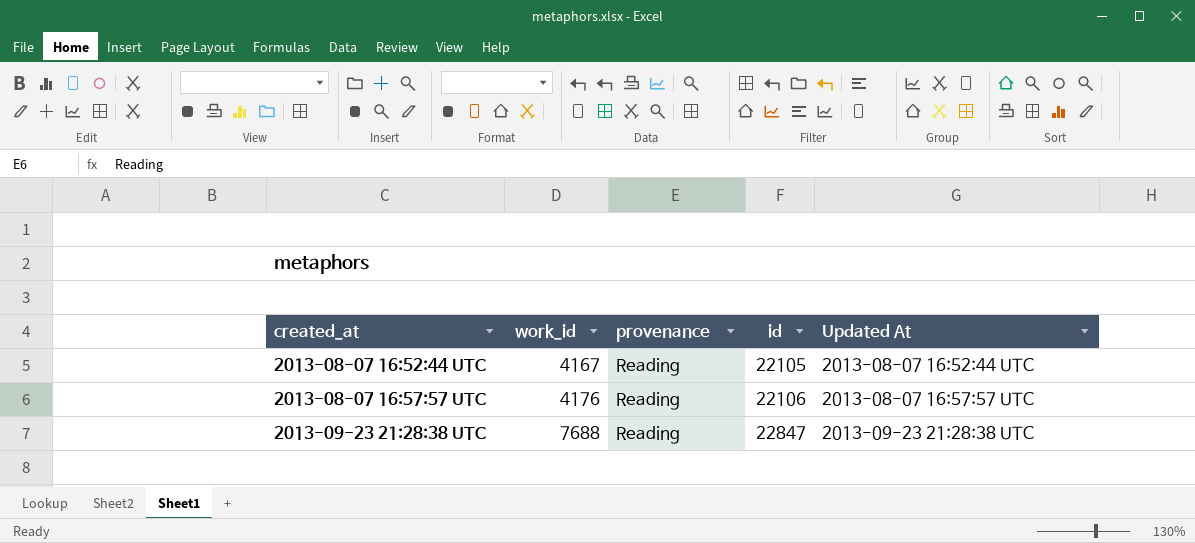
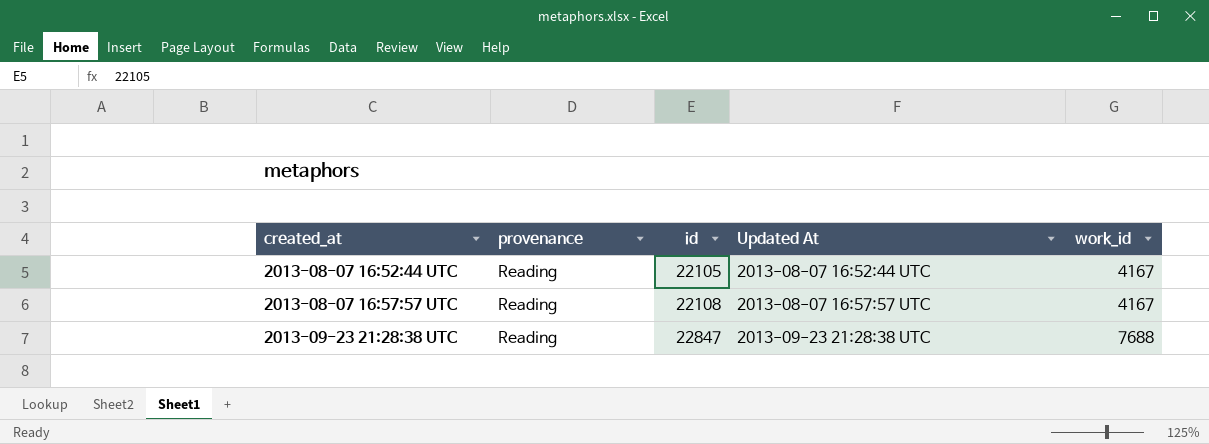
column work_id | position: 2 -> 5
2013-08-07 16:57:57 UTC | id: 22106 -> 22108
2013-08-07 16:57:57 UTC | work_id: 4176 -> 4167

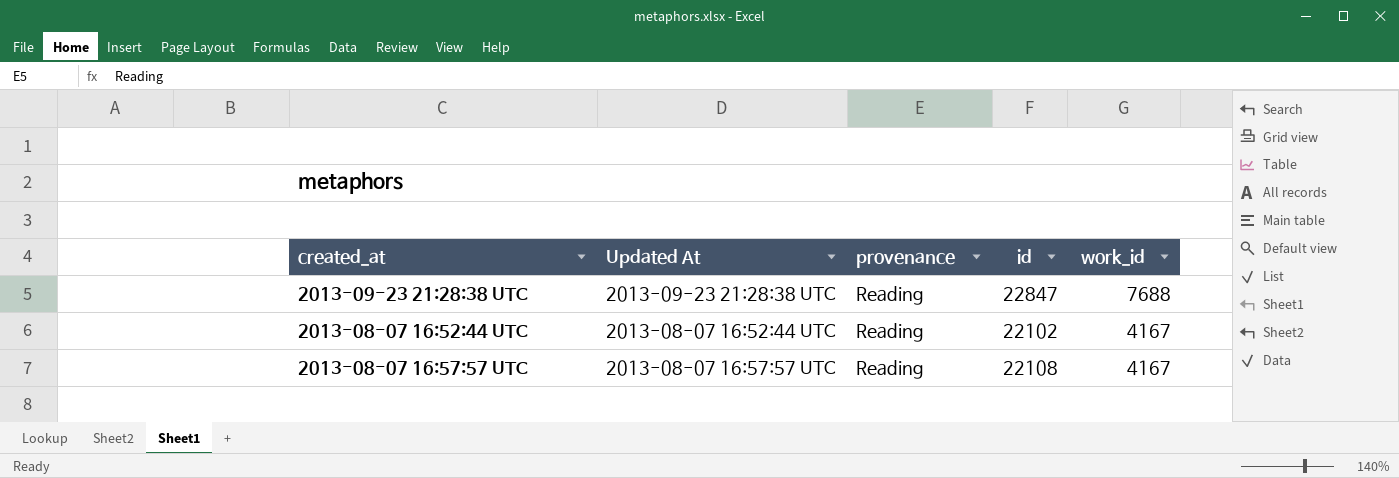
row order: created_at ascending -> work_id descending
column Updated At | position: 4 -> 2
2013-08-07 16:52:44 UTC | id: 22105 -> 22102

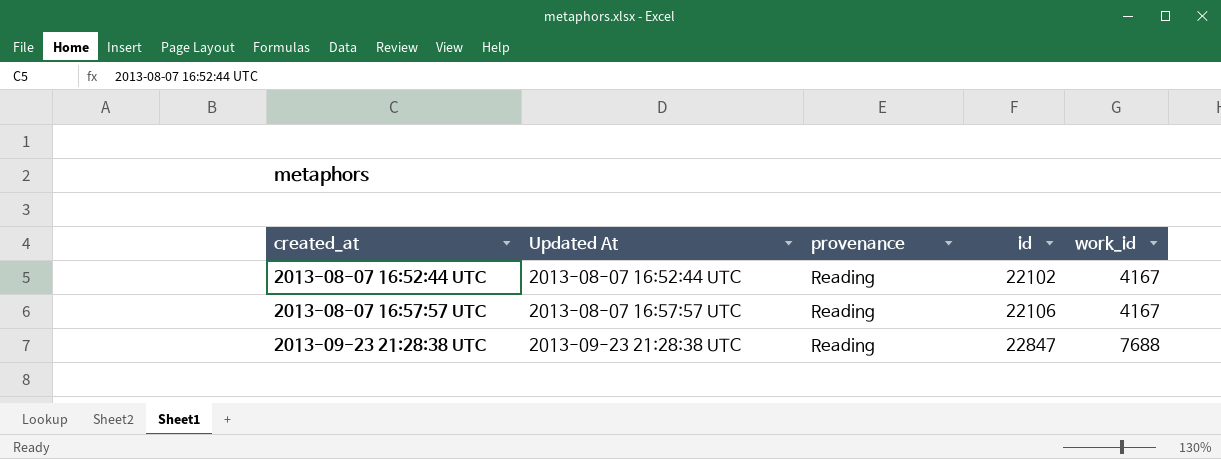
row order: work_id descending -> created_at ascending
2013-08-07 16:57:57 UTC | id: 22108 -> 22106

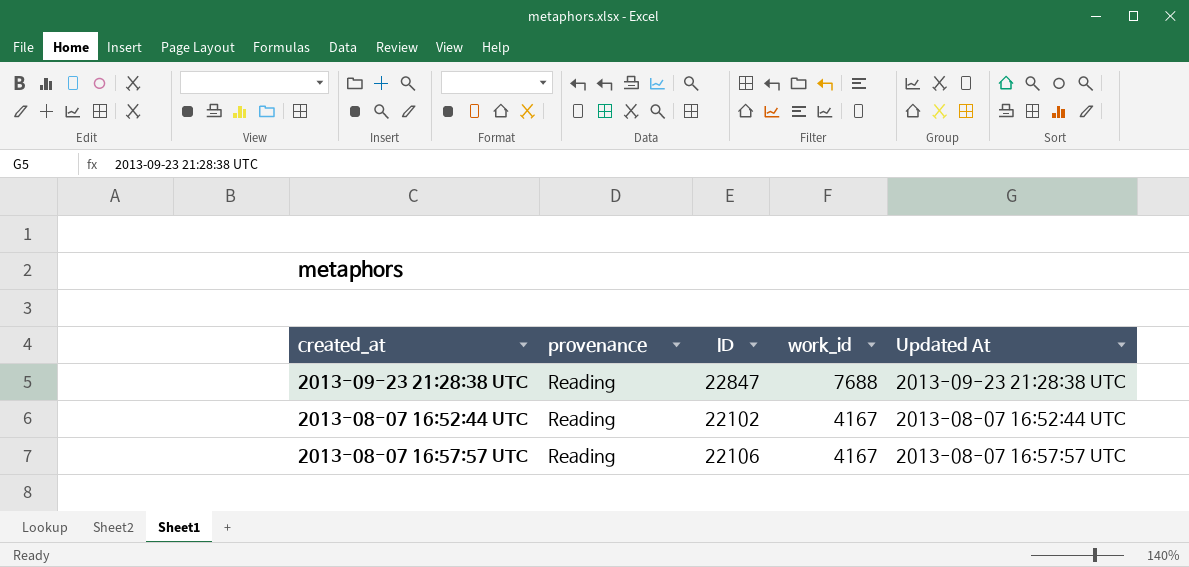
row order: created_at ascending -> work_id descending
column name: id -> ID
column Updated At | position: 2 -> 5

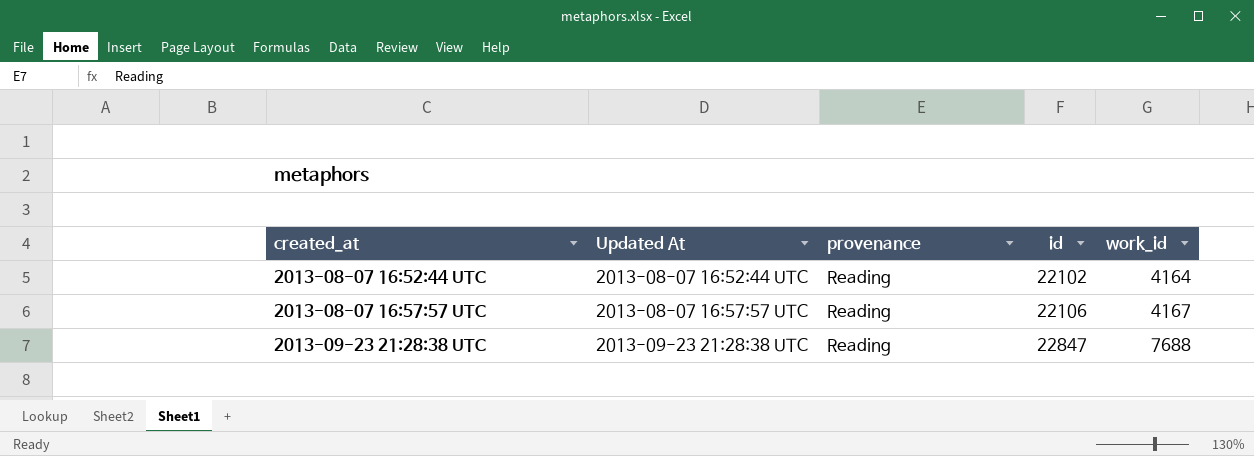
row order: work_id descending -> created_at ascending
column Updated At | position: 5 -> 2
column name: ID -> id
2013-08-07 16:52:44 UTC | work_id: 4167 -> 4164

